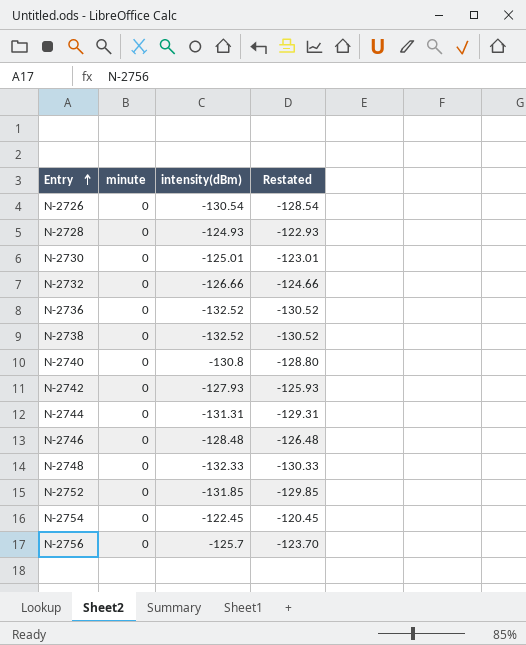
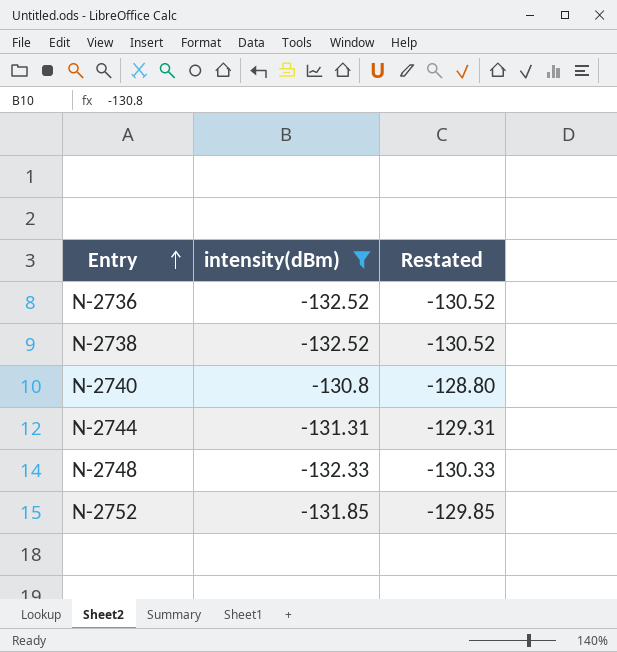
filter: none -> intensity(dBm) <= -130.8
column minute | position: 2 -> none

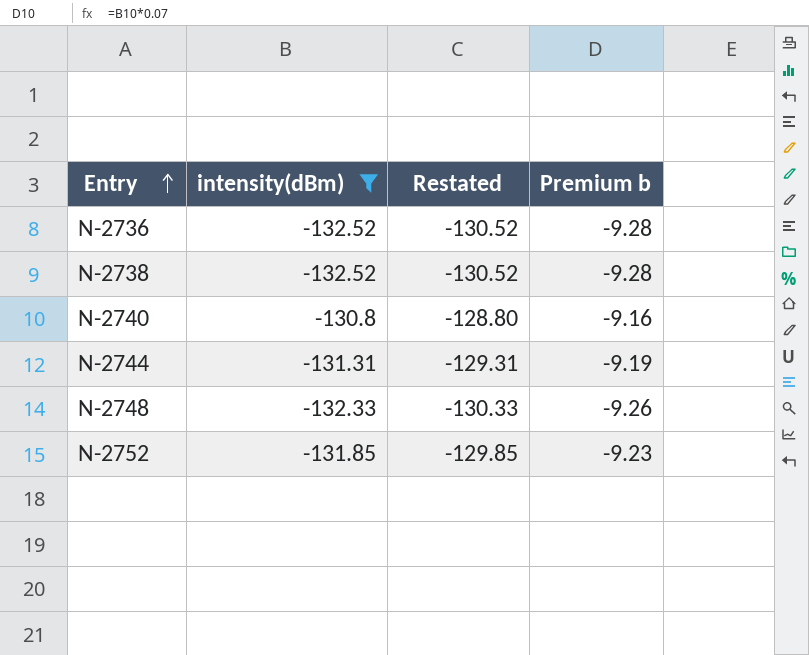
column Premium b | formula: none -> [intensity(dBm)] * 0.07

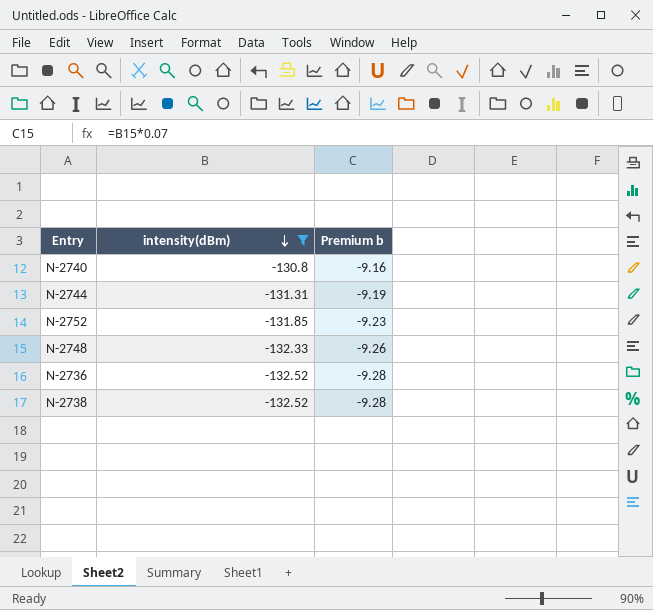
row order: Entry ascending -> intensity(dBm) descending
column Restated | formula: [intensity(dBm)] + 2 -> none

